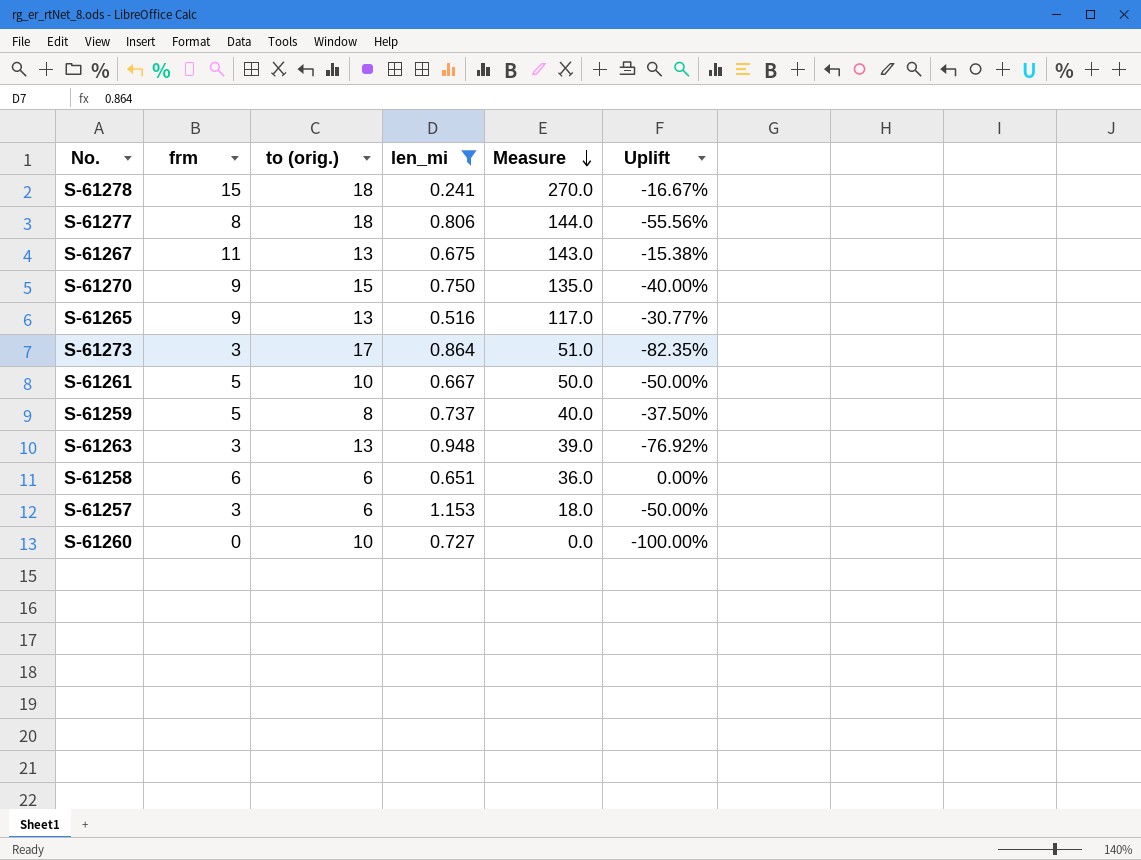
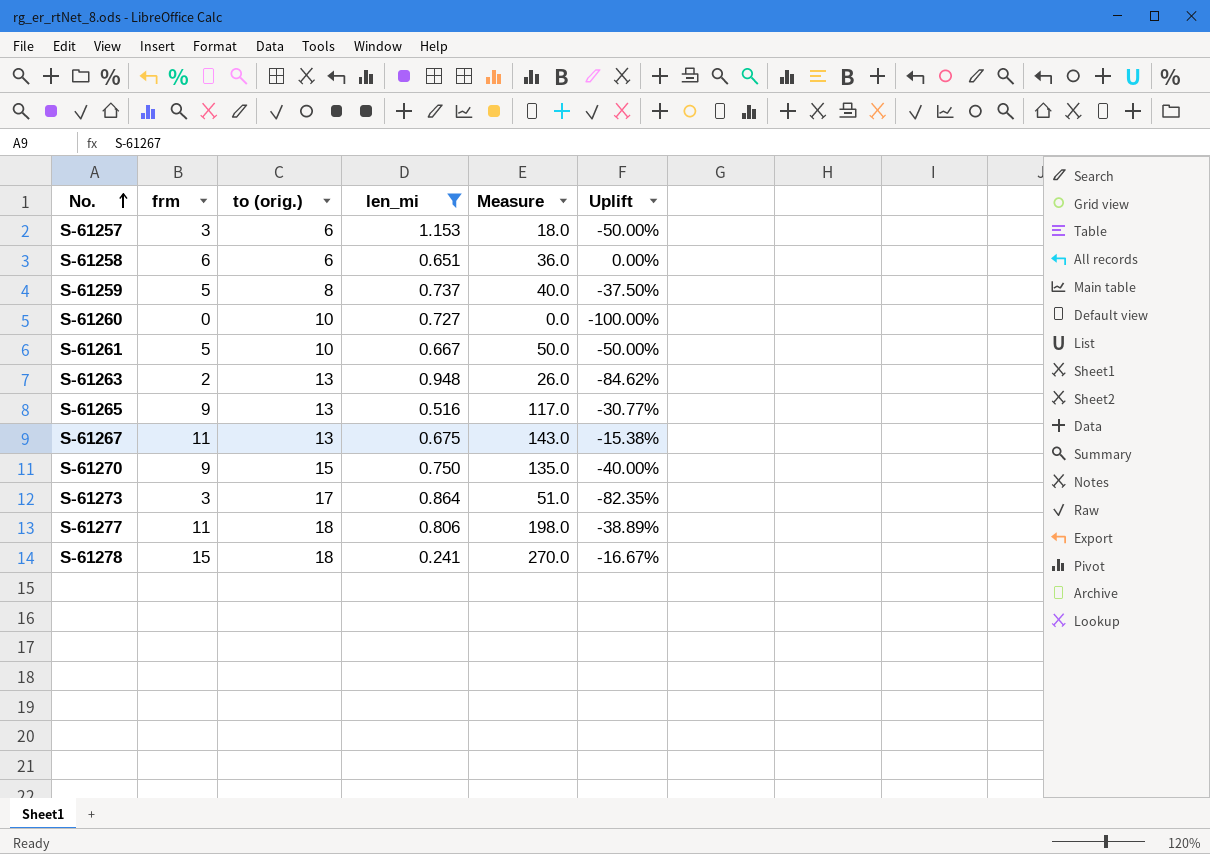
row order: Measure descending -> No. ascending
S-61263 | frm: 3 -> 2
S-61263 | Measure: 39.0 -> 26.0
S-61263 | Uplift: -76.92% -> -84.62%
S-61277 | frm: 8 -> 11
S-61277 | Measure: 144.0 -> 198.0
S-61277 | Uplift: -55.56% -> -38.89%

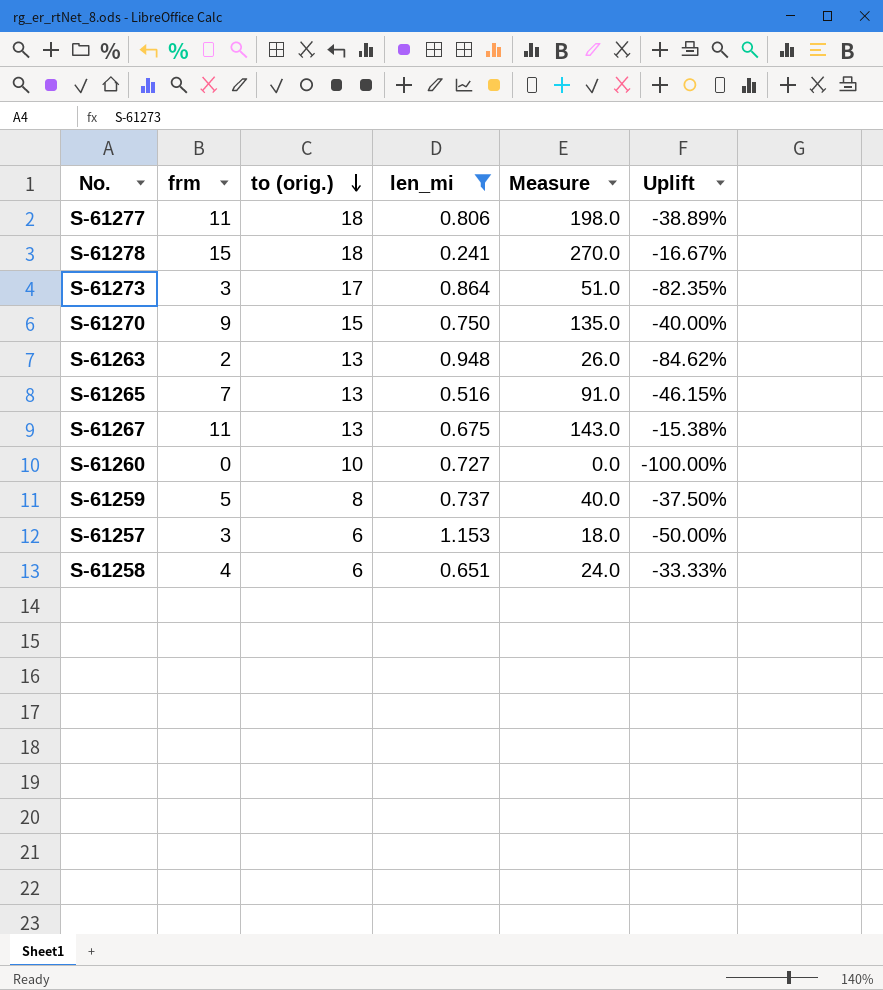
row order: No. ascending -> to (orig.) descending
row S-61261: 5 | 10 | 0.667 | 50.0 | -50.00% -> none
S-61265 | frm: 9 -> 7
S-61265 | Measure: 117.0 -> 91.0
S-61265 | Uplift: -30.77% -> -46.15%
S-61258 | frm: 6 -> 4
S-61258 | Measure: 36.0 -> 24.0
S-61258 | Uplift: 0.00% -> -33.33%

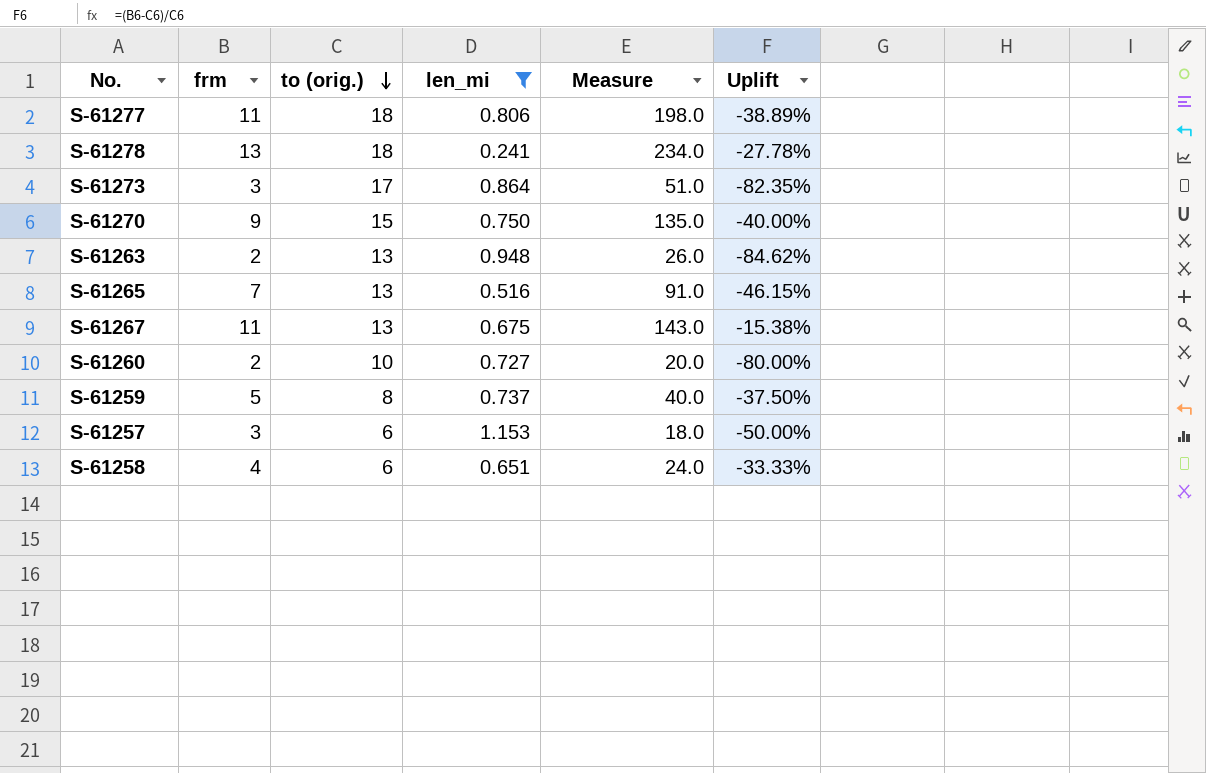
S-61278 | frm: 15 -> 13
S-61278 | Measure: 270.0 -> 234.0
S-61278 | Uplift: -16.67% -> -27.78%
S-61260 | frm: 0 -> 2
S-61260 | Measure: 0.0 -> 20.0
S-61260 | Uplift: -100.00% -> -80.00%

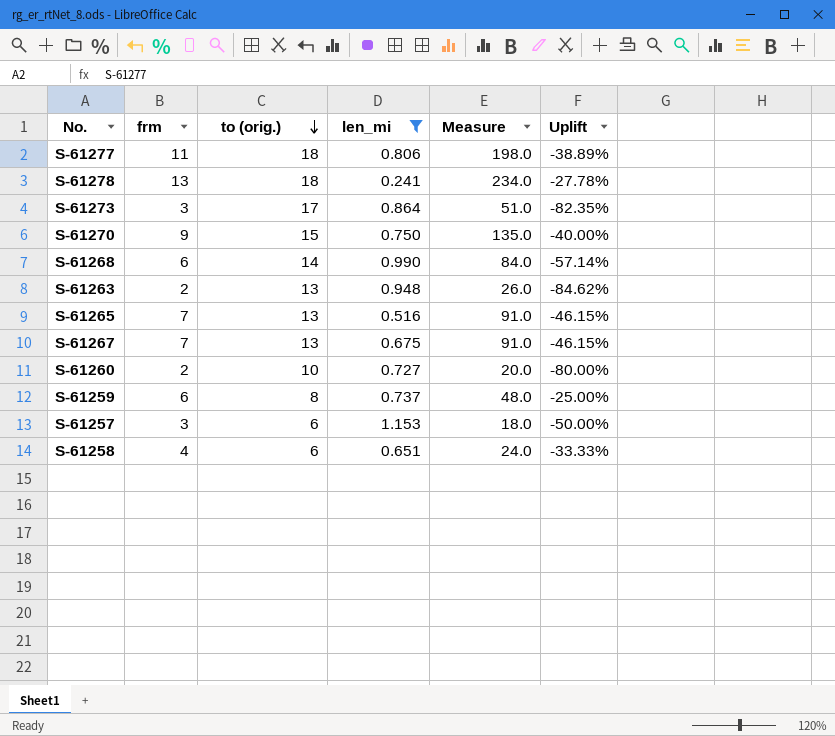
row S-61268: none -> 6 | 14 | 0.990 | 84.0 | -57.14%
S-61267 | frm: 11 -> 7
S-61267 | Measure: 143.0 -> 91.0
S-61267 | Uplift: -15.38% -> -46.15%
S-61259 | frm: 5 -> 6
S-61259 | Measure: 40.0 -> 48.0
S-61259 | Uplift: -37.50% -> -25.00%

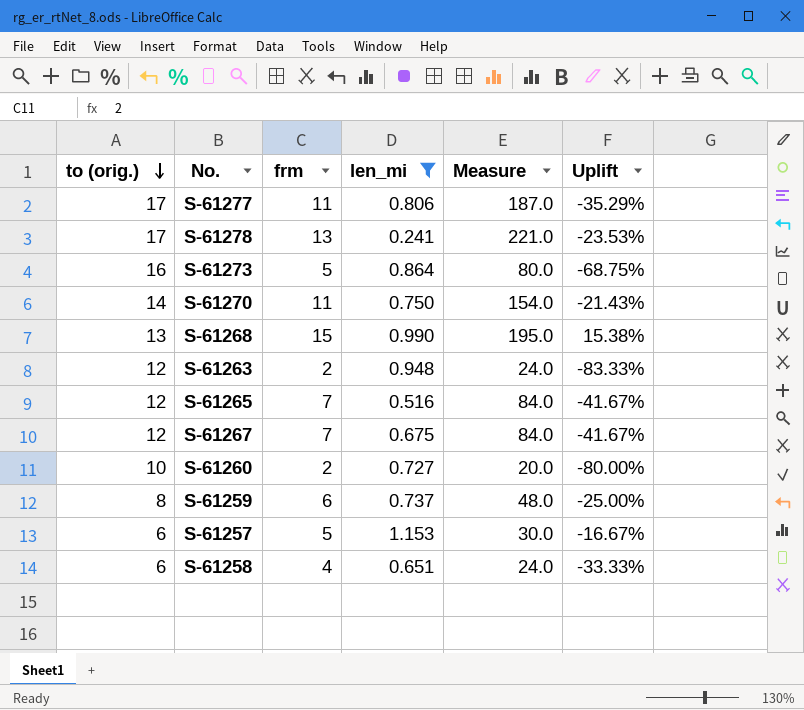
column to (orig.) | position: 3 -> 1
S-61277 | to (orig.): 18 -> 17
S-61277 | Measure: 198.0 -> 187.0
S-61277 | Uplift: -38.89% -> -35.29%
S-61278 | to (orig.): 18 -> 17
S-61278 | Measure: 234.0 -> 221.0
S-61278 | Uplift: -27.78% -> -23.53%
S-61273 | to (orig.): 17 -> 16
S-61273 | frm: 3 -> 5
S-61273 | Measure: 51.0 -> 80.0
S-61273 | Uplift: -82.35% -> -68.75%
S-61270 | to (orig.): 15 -> 14
S-61270 | frm: 9 -> 11
S-61270 | Measure: 135.0 -> 154.0
S-61270 | Uplift: -40.00% -> -21.43%
S-61268 | to (orig.): 14 -> 13
S-61268 | frm: 6 -> 15
S-61268 | Measure: 84.0 -> 195.0
S-61268 | Uplift: -57.14% -> 15.38%
S-61263 | to (orig.): 13 -> 12
S-61263 | Measure: 26.0 -> 24.0
S-61263 | Uplift: -84.62% -> -83.33%
S-61265 | to (orig.): 13 -> 12
S-61265 | Measure: 91.0 -> 84.0
S-61265 | Uplift: -46.15% -> -41.67%
S-61267 | to (orig.): 13 -> 12
S-61267 | Measure: 91.0 -> 84.0
S-61267 | Uplift: -46.15% -> -41.67%
S-61257 | frm: 3 -> 5
S-61257 | Measure: 18.0 -> 30.0
S-61257 | Uplift: -50.00% -> -16.67%

